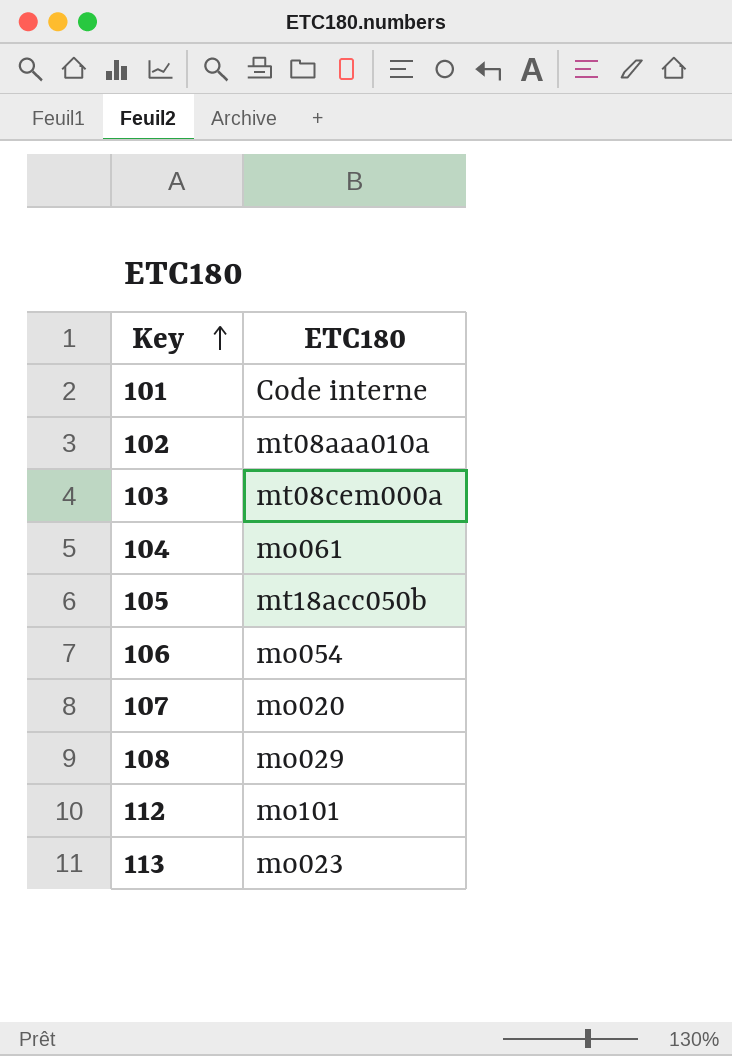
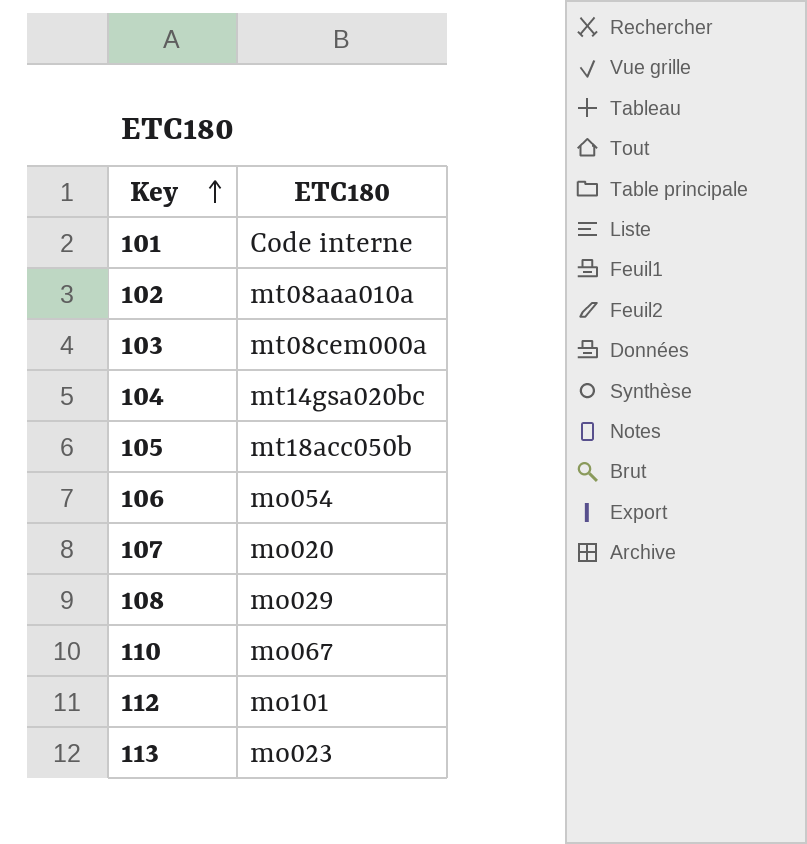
104 | ETC180: mo061 -> mt14gsa020bc
row 110: none -> mo067

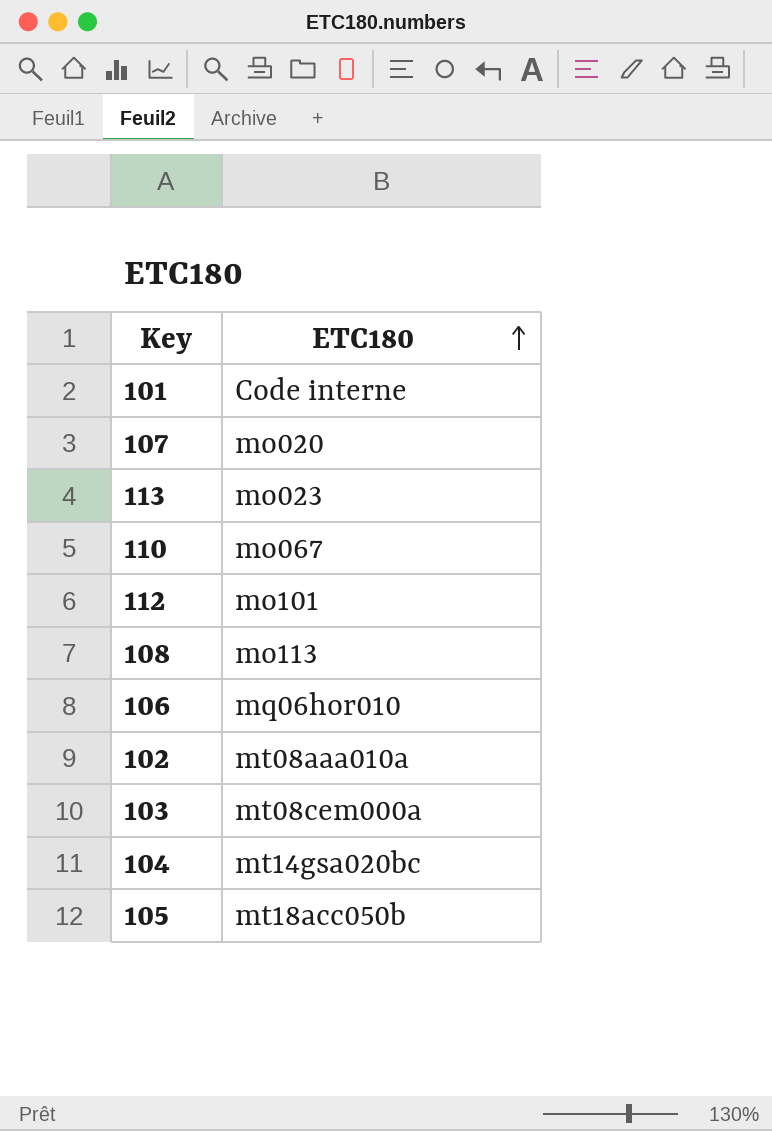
row order: Key ascending -> ETC180 ascending
108 | ETC180: mo029 -> mo113
106 | ETC180: mo054 -> mq06hor010

